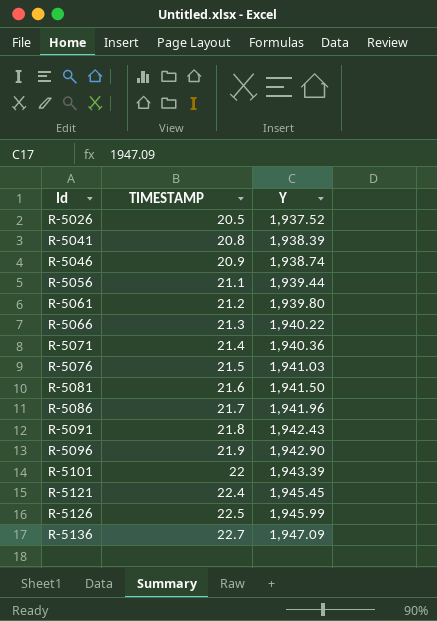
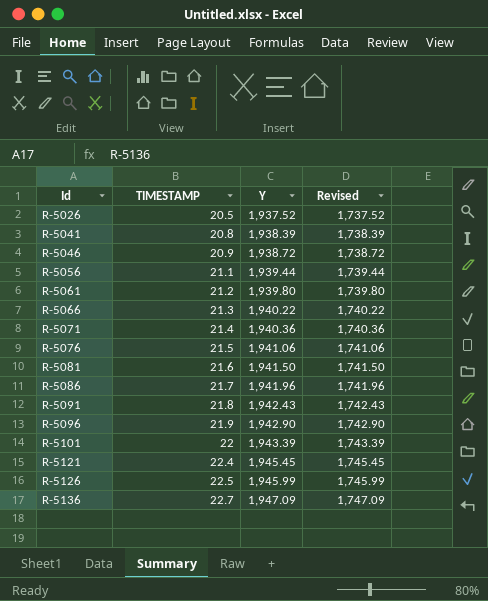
column Revised | formula: none -> [Y] - 200
R-5046 | Y: 1,938.74 -> 1,938.72
R-5076 | Y: 1,941.03 -> 1,941.06

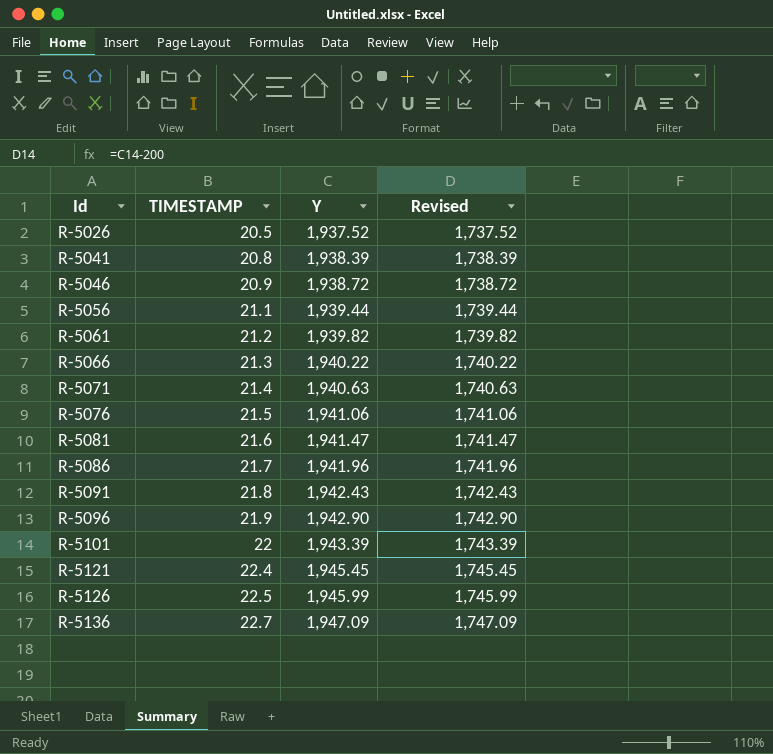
R-5061 | Y: 1,939.80 -> 1,939.82
R-5061 | Revised: 1,739.80 -> 1,739.82
R-5071 | Y: 1,940.36 -> 1,940.63
R-5071 | Revised: 1,740.36 -> 1,740.63
R-5081 | Y: 1,941.50 -> 1,941.47
R-5081 | Revised: 1,741.50 -> 1,741.47

